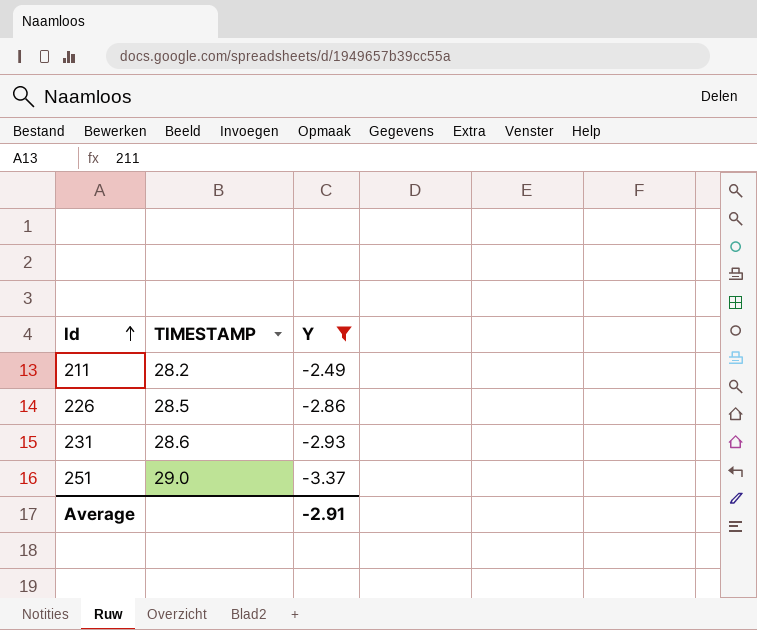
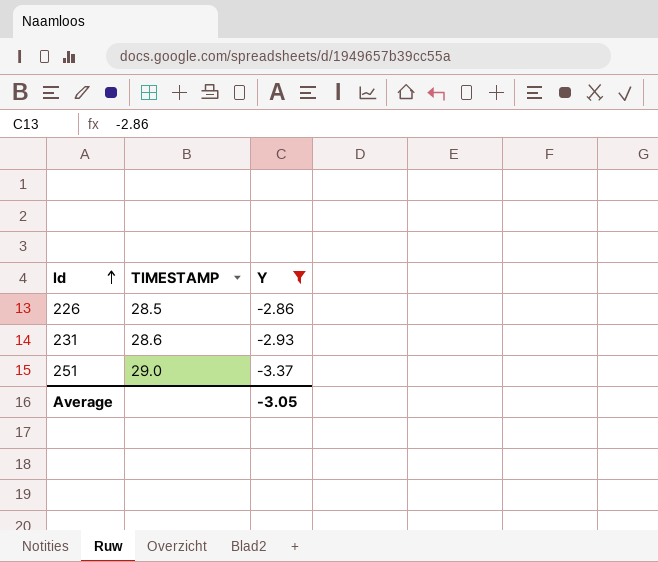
row 211: 28.2 | -2.49 -> none
Average | Y: -2.91 -> -3.05

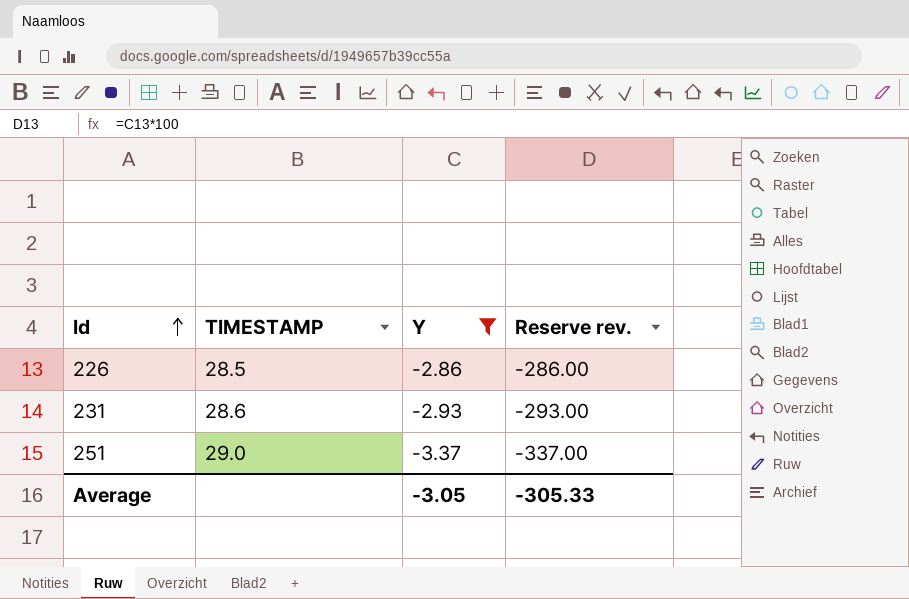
column Reserve rev. | formula: none -> [Y] * 100

